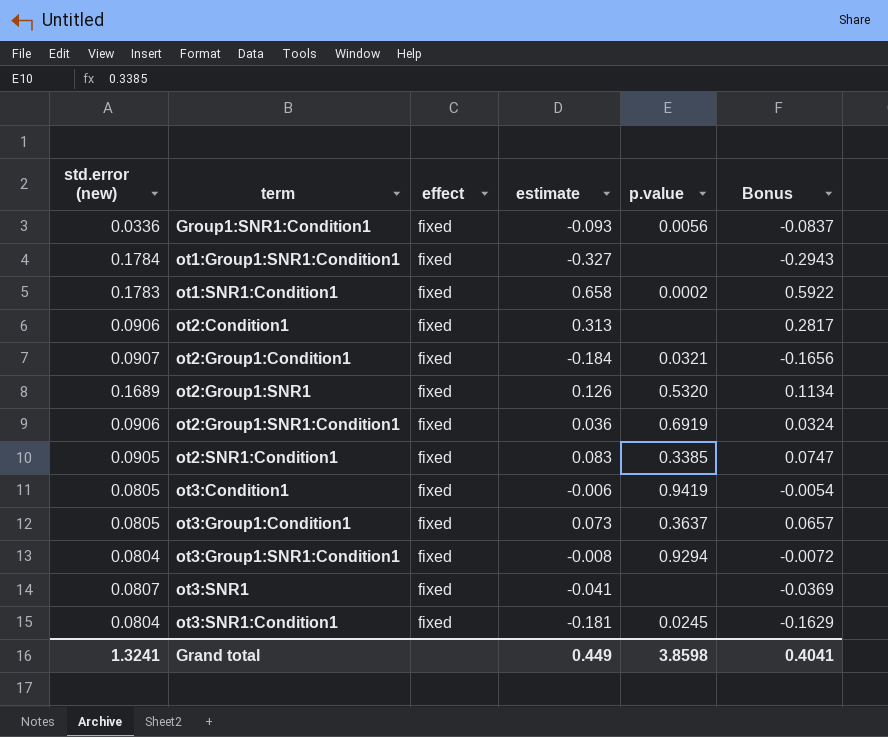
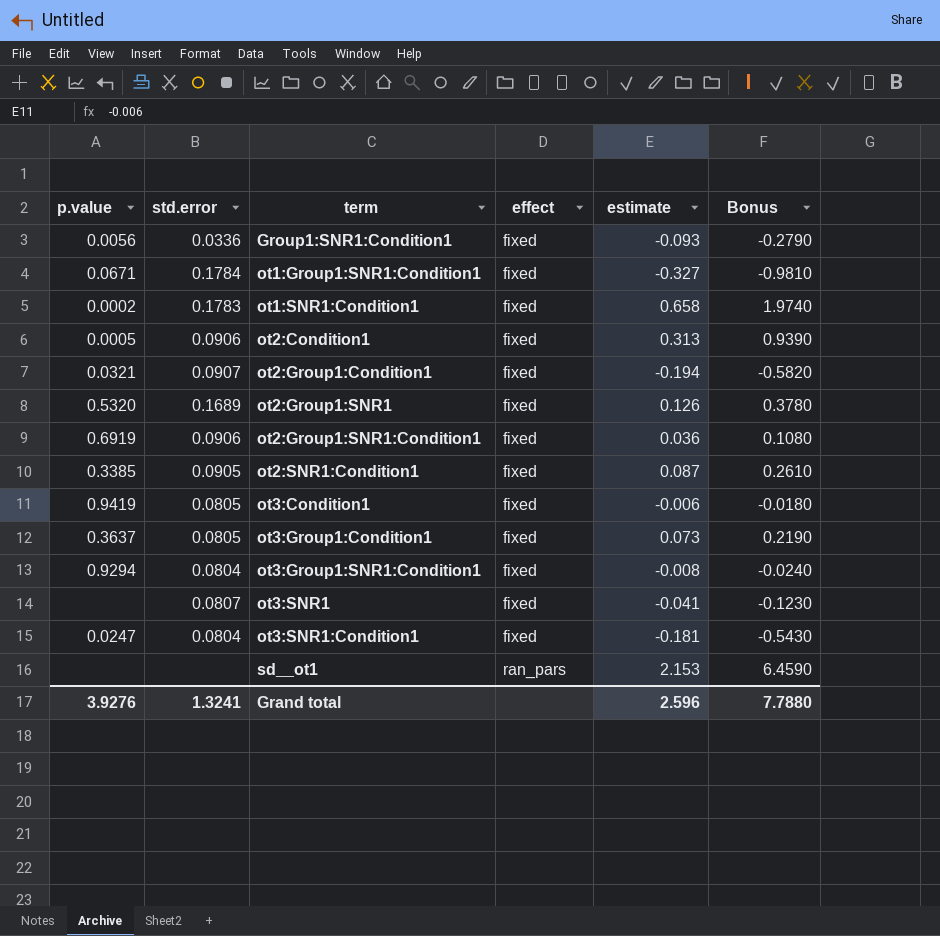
column p.value | position: 5 -> 1
column name: std.error (new) -> std.error
column Bonus | formula: [estimate] * 0.9 -> [estimate] * 3
ot1:Group1:SNR1:Condition1 | p.value: none -> 0.0671
ot2:Condition1 | p.value: none -> 0.0005
ot2:Group1:Condition1 | estimate: -0.184 -> -0.194
ot2:SNR1:Condition1 | estimate: 0.083 -> 0.087
ot3:SNR1:Condition1 | p.value: 0.0245 -> 0.0247
row sd__ot1: none -> none | none | ran_pars | 2.153 | 6.4590
Grand total | p.value: 3.8598 -> 3.9276
Grand total | estimate: 0.449 -> 2.596
Grand total | Bonus: 0.4041 -> 7.7880

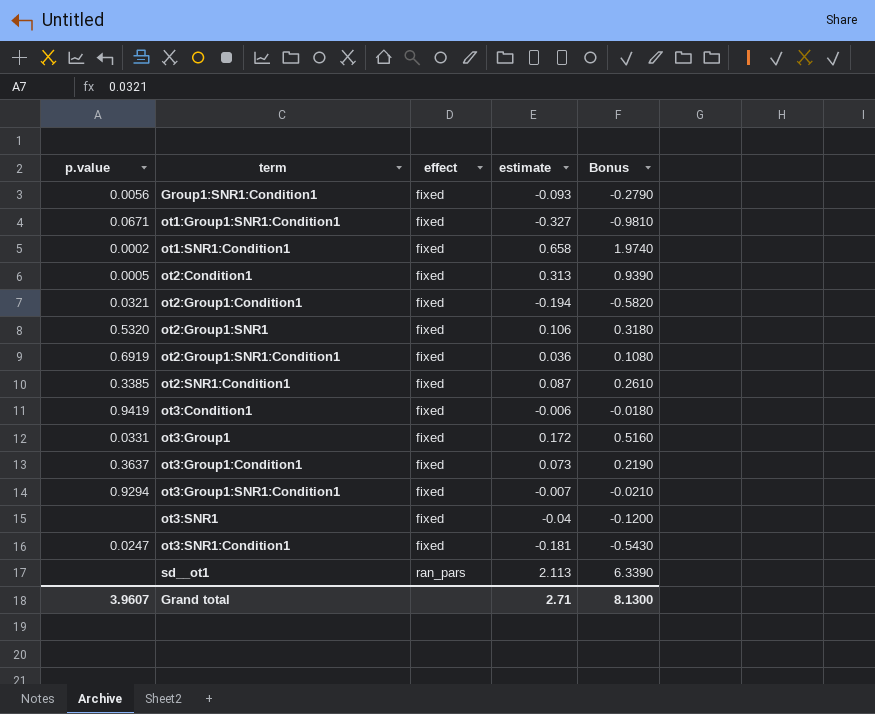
column std.error | position: 2 -> none
ot2:Group1:SNR1 | estimate: 0.126 -> 0.106
ot2:Group1:SNR1 | Bonus: 0.3780 -> 0.3180
row ot3:Group1: none -> 0.0331 | fixed | 0.172 | 0.5160
ot3:Group1:SNR1:Condition1 | estimate: -0.008 -> -0.007
ot3:Group1:SNR1:Condition1 | Bonus: -0.0240 -> -0.0210
ot3:SNR1 | estimate: -0.041 -> -0.04
ot3:SNR1 | Bonus: -0.1230 -> -0.1200
sd__ot1 | estimate: 2.153 -> 2.113
sd__ot1 | Bonus: 6.4590 -> 6.3390
Grand total | p.value: 3.9276 -> 3.9607
Grand total | estimate: 2.596 -> 2.71
Grand total | Bonus: 7.7880 -> 8.1300

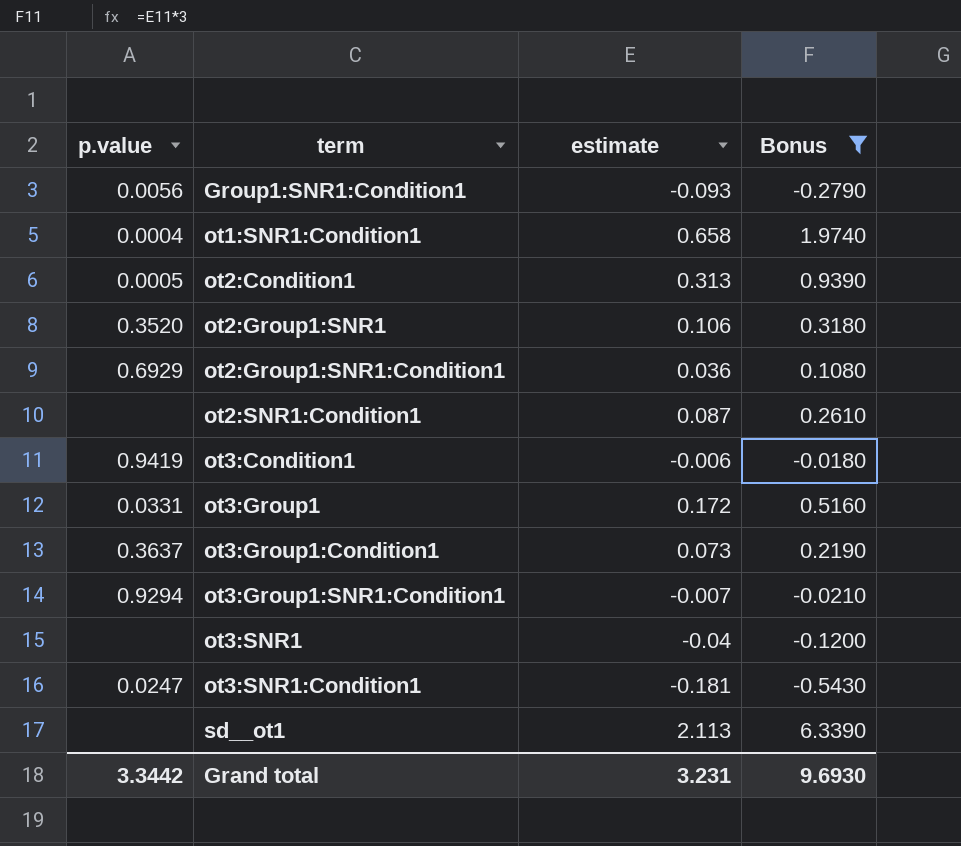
filter: none -> Bonus >= -0.5430
column effect | position: 3 -> none
ot1:SNR1:Condition1 | p.value: 0.0002 -> 0.0004
ot2:Group1:SNR1 | p.value: 0.5320 -> 0.3520
ot2:Group1:SNR1:Condition1 | p.value: 0.6919 -> 0.6929
ot2:SNR1:Condition1 | p.value: 0.3385 -> none
Grand total | p.value: 3.9607 -> 3.3442
Grand total | estimate: 2.71 -> 3.231
Grand total | Bonus: 8.1300 -> 9.6930

